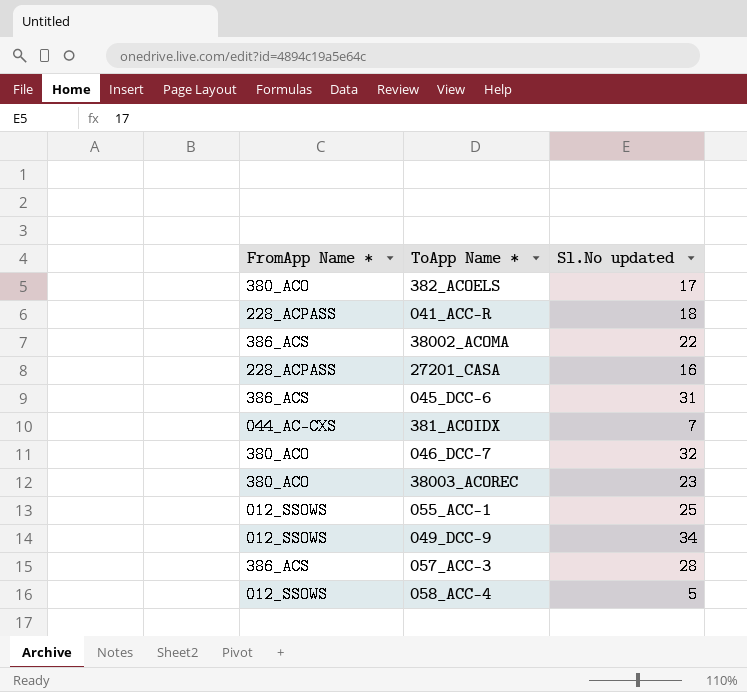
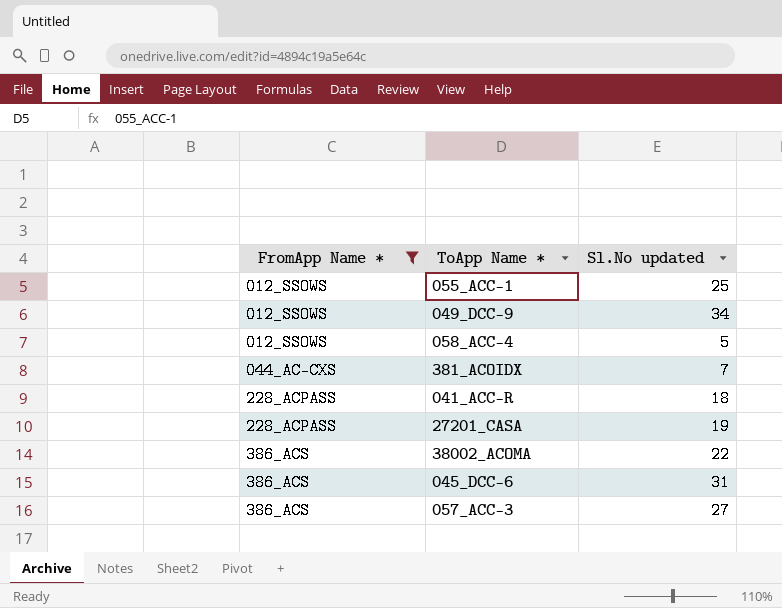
filter: none -> FromApp Name * != 380_ACO
row order: none -> FromApp Name * ascending
27201_CASA | Sl.No updated: 16 -> 19
057_ACC-3 | Sl.No updated: 28 -> 27

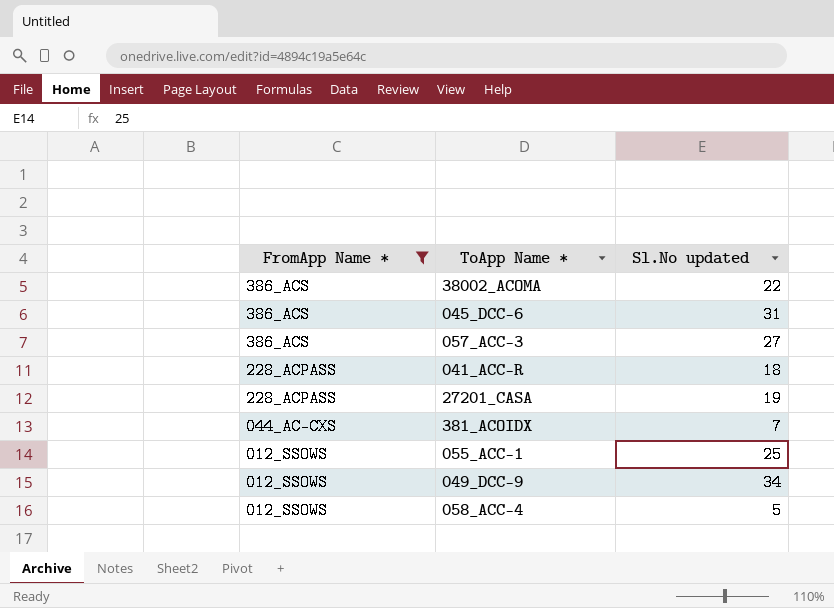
row order: FromApp Name * ascending -> FromApp Name * descending

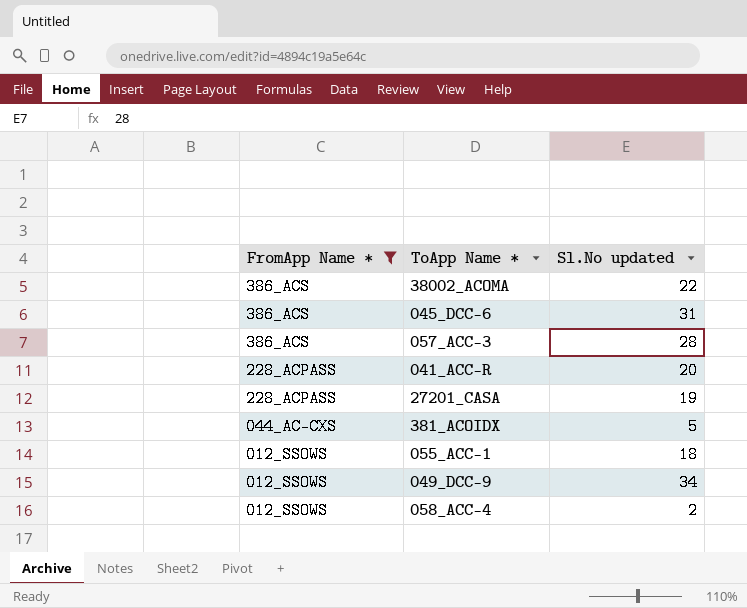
057_ACC-3 | Sl.No updated: 27 -> 28
041_ACC-R | Sl.No updated: 18 -> 20
381_ACOIDX | Sl.No updated: 7 -> 5
055_ACC-1 | Sl.No updated: 25 -> 18
058_ACC-4 | Sl.No updated: 5 -> 2

